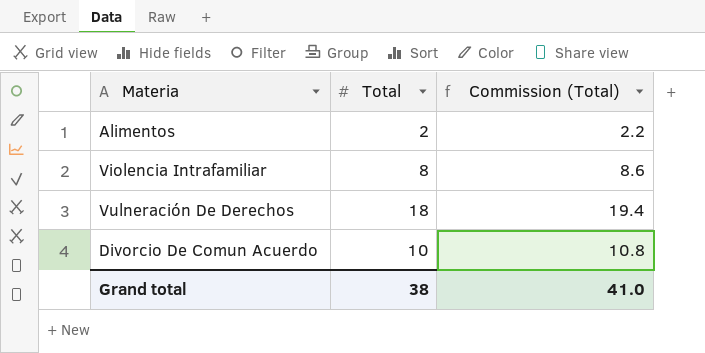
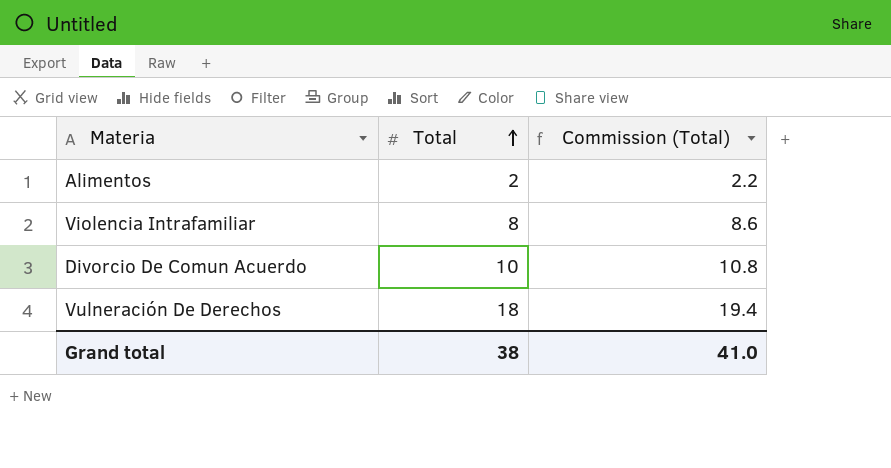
row order: none -> Total ascending

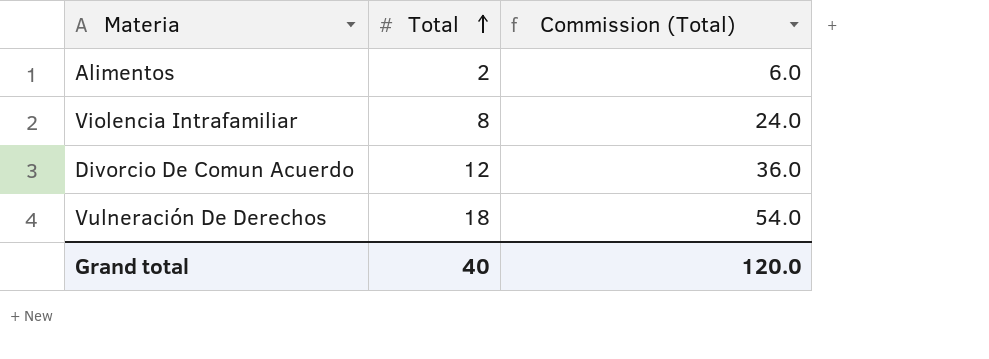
column Commission (Total) | formula: [Total] * 1.08 -> [Total] * 3
Divorcio De Comun Acuerdo | Total: 10 -> 12
Grand total | Total: 38 -> 40
Grand total | Commission (Total): 41.0 -> 120.0

